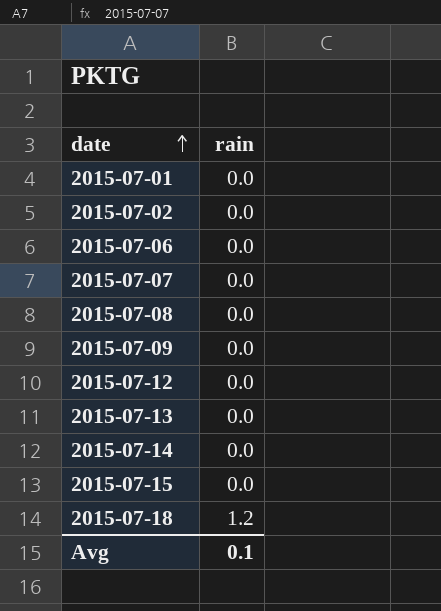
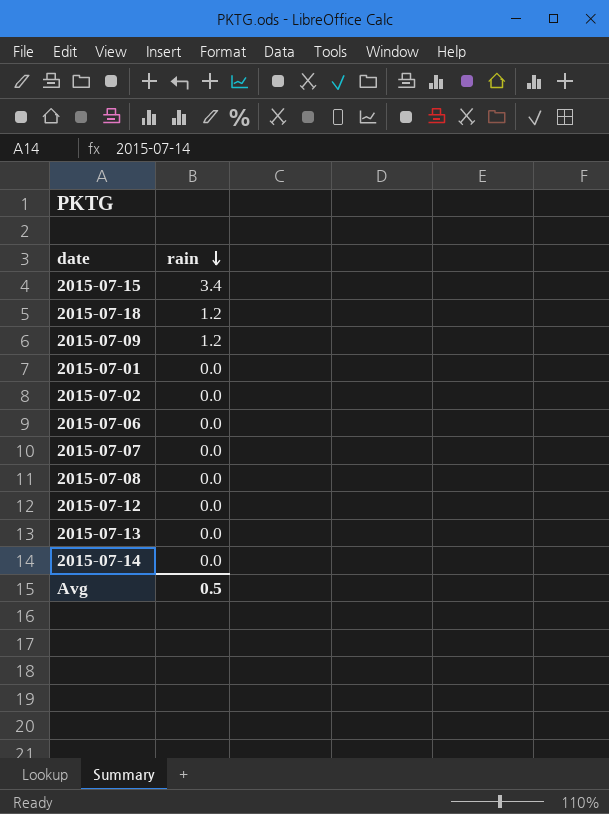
row order: date ascending -> rain descending
2015-07-15 | rain: 0.0 -> 3.4
2015-07-09 | rain: 0.0 -> 1.2
Avg | rain: 0.1 -> 0.5

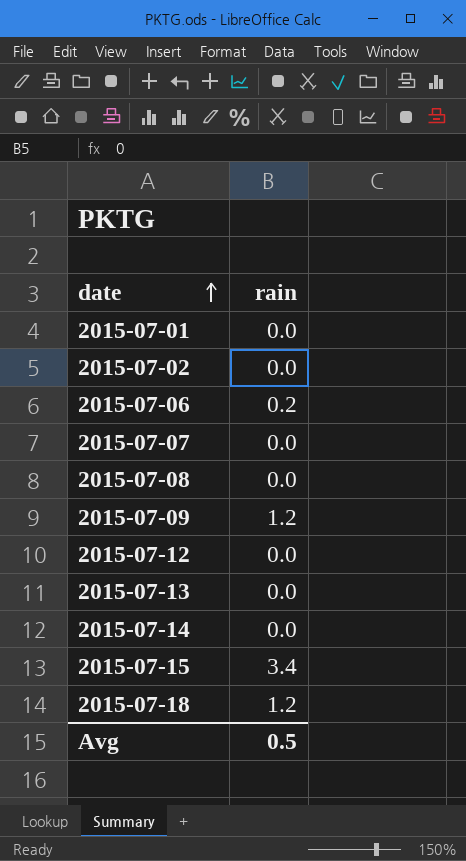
row order: rain descending -> date ascending
2015-07-06 | rain: 0.0 -> 0.2

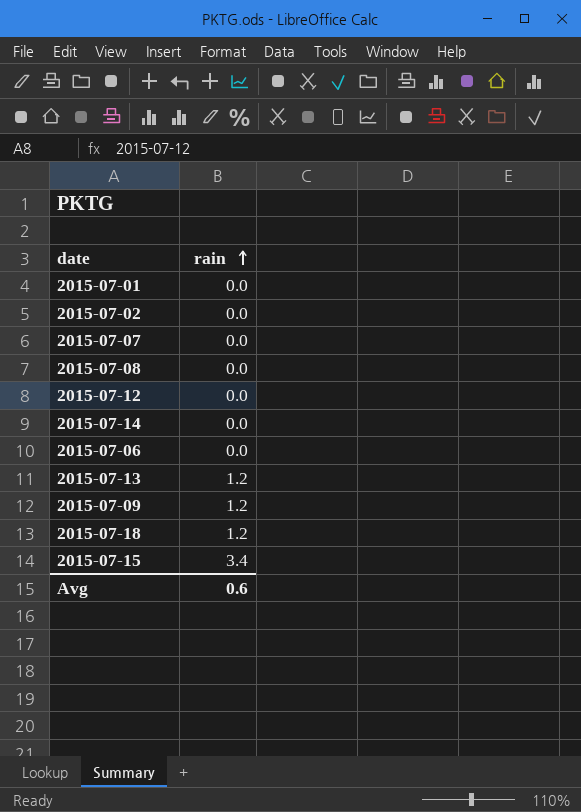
row order: date ascending -> rain ascending
2015-07-06 | rain: 0.2 -> 0.0
2015-07-13 | rain: 0.0 -> 1.2
Avg | rain: 0.5 -> 0.6

